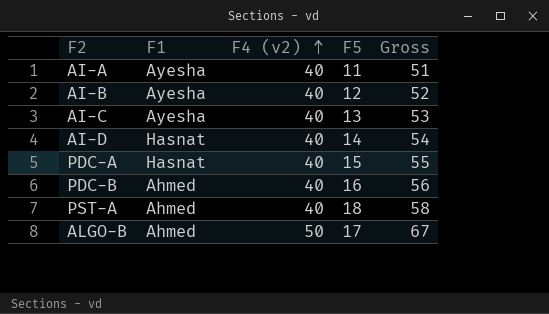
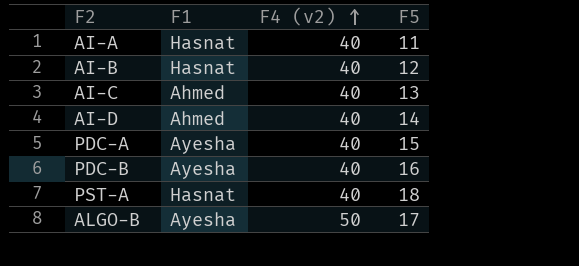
column Gross | formula: [F4 (v2)] + [F5] -> none
AI-A | F1: Ayesha -> Hasnat
AI-B | F1: Ayesha -> Hasnat
AI-C | F1: Ayesha -> Ahmed
AI-D | F1: Hasnat -> Ahmed
PDC-A | F1: Hasnat -> Ayesha
PDC-B | F1: Ahmed -> Ayesha
PST-A | F1: Ahmed -> Hasnat
ALGO-B | F1: Ahmed -> Ayesha

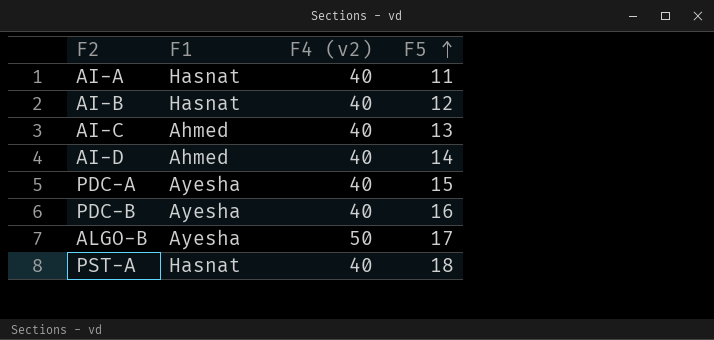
row order: F4 (v2) ascending -> F5 ascending

